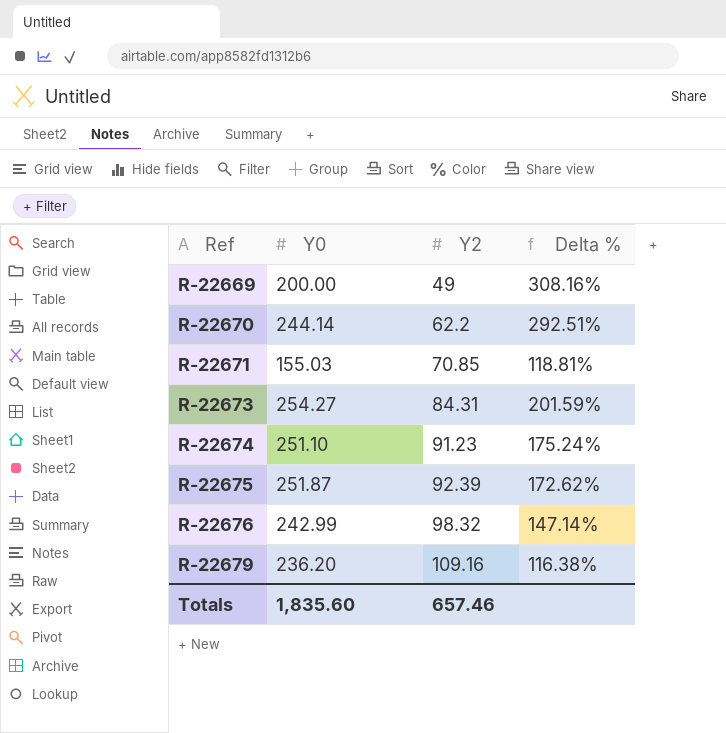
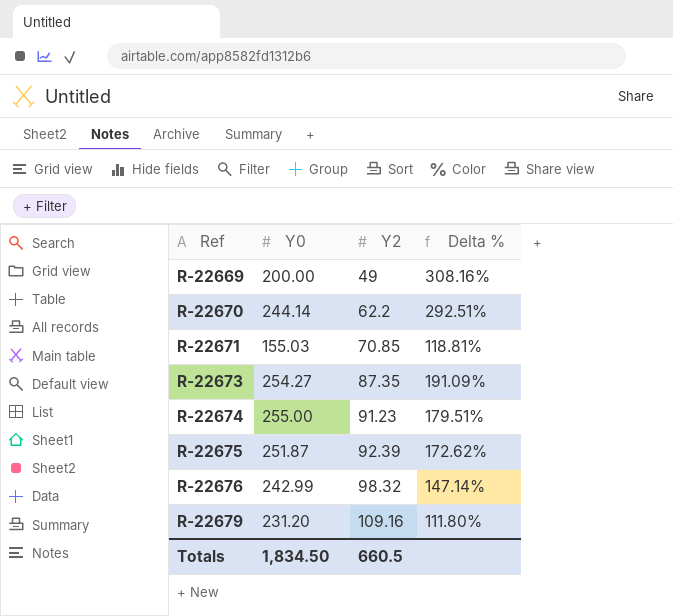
R-22673 | Y2: 84.31 -> 87.35
R-22673 | Delta %: 201.59% -> 191.09%
R-22674 | Y0: 251.10 -> 255.00
R-22674 | Delta %: 175.24% -> 179.51%
R-22679 | Y0: 236.20 -> 231.20
R-22679 | Delta %: 116.38% -> 111.80%
Totals | Y0: 1,835.60 -> 1,834.50
Totals | Y2: 657.46 -> 660.5

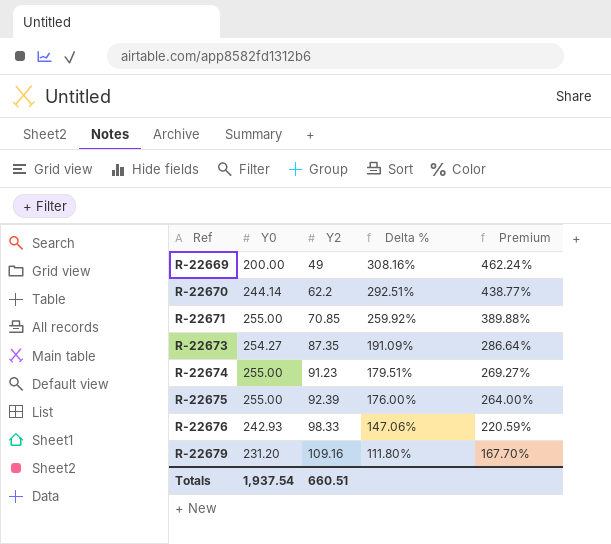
column Premium | formula: none -> [Delta %] * 1.5
R-22671 | Y0: 155.03 -> 255.00
R-22671 | Delta %: 118.81% -> 259.92%
R-22675 | Y0: 251.87 -> 255.00
R-22675 | Delta %: 172.62% -> 176.00%
R-22676 | Y0: 242.99 -> 242.93
R-22676 | Y2: 98.32 -> 98.33
R-22676 | Delta %: 147.14% -> 147.06%
Totals | Y0: 1,834.50 -> 1,937.54
Totals | Y2: 660.5 -> 660.51

